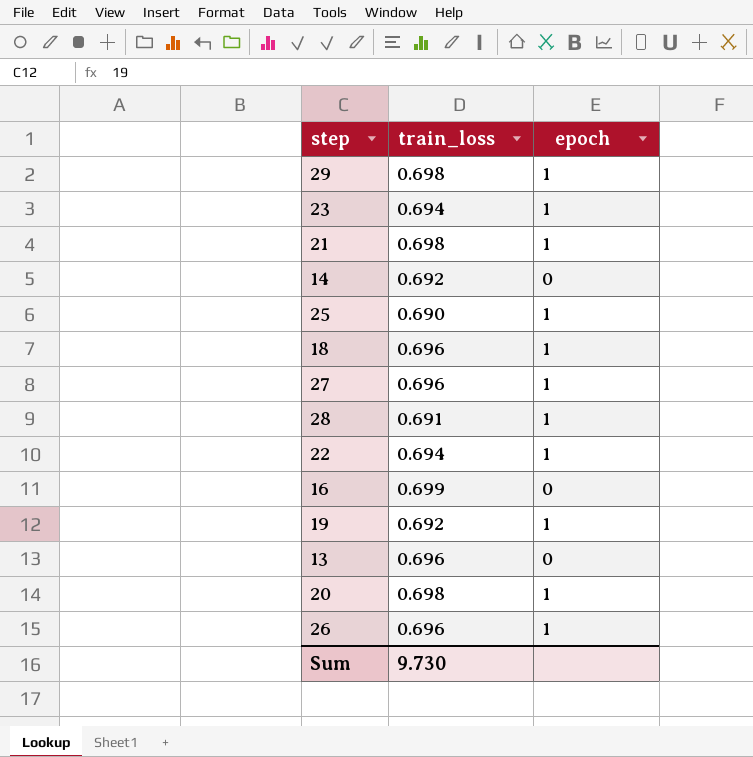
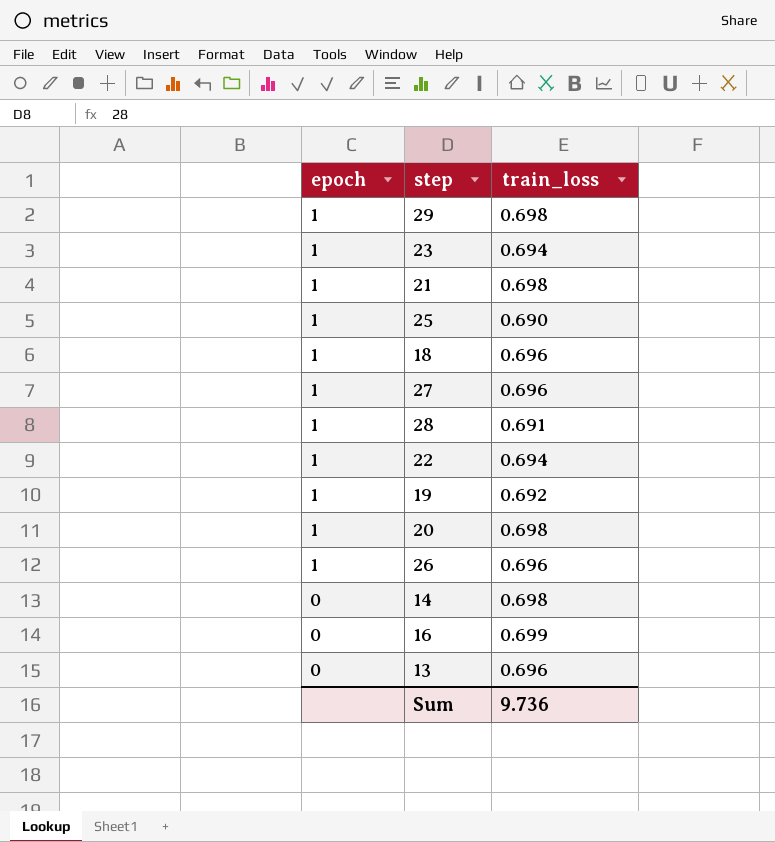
row order: none -> epoch descending
column epoch | position: 3 -> 1
14 | train_loss: 0.692 -> 0.698
Sum | train_loss: 9.730 -> 9.736

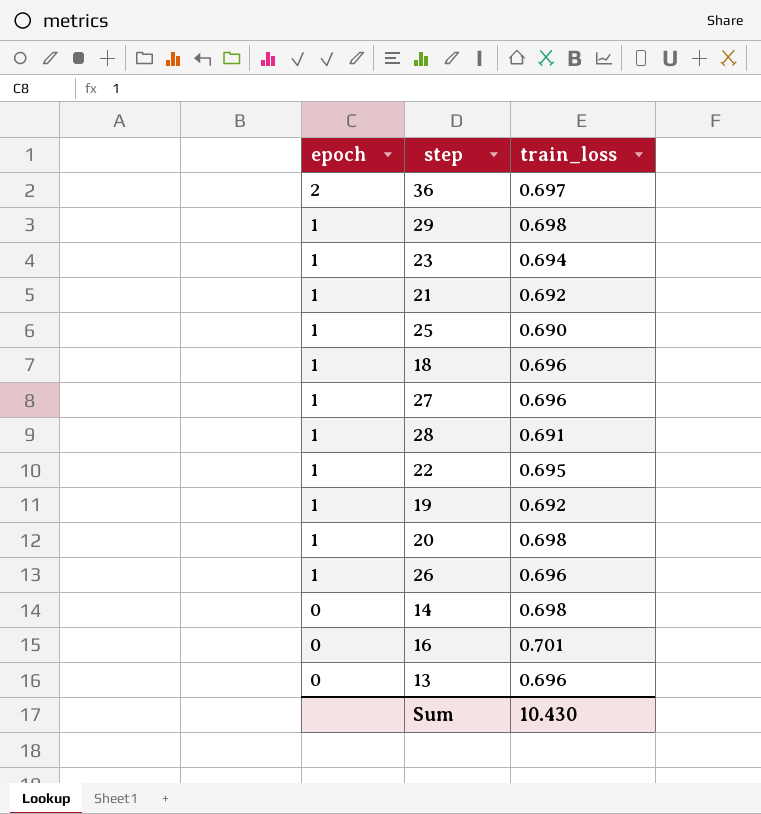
row 36: none -> 2 | 0.697
21 | train_loss: 0.698 -> 0.692
22 | train_loss: 0.694 -> 0.695
16 | train_loss: 0.699 -> 0.701
Sum | train_loss: 9.736 -> 10.430

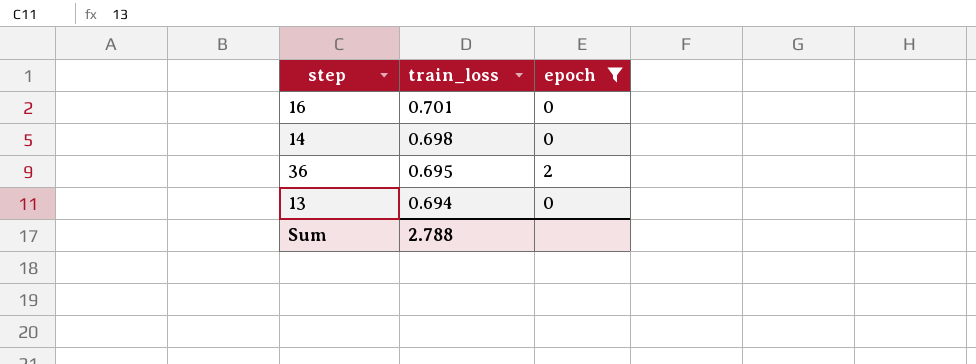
filter: none -> epoch != 1
row order: epoch descending -> train_loss descending
column epoch | position: 1 -> 3
36 | train_loss: 0.697 -> 0.695
13 | train_loss: 0.696 -> 0.694
Sum | train_loss: 10.430 -> 2.788

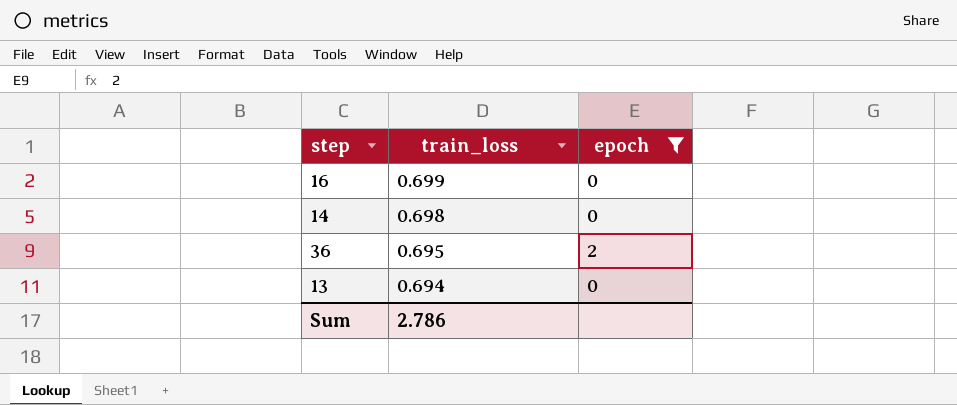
16 | train_loss: 0.701 -> 0.699
Sum | train_loss: 2.788 -> 2.786

